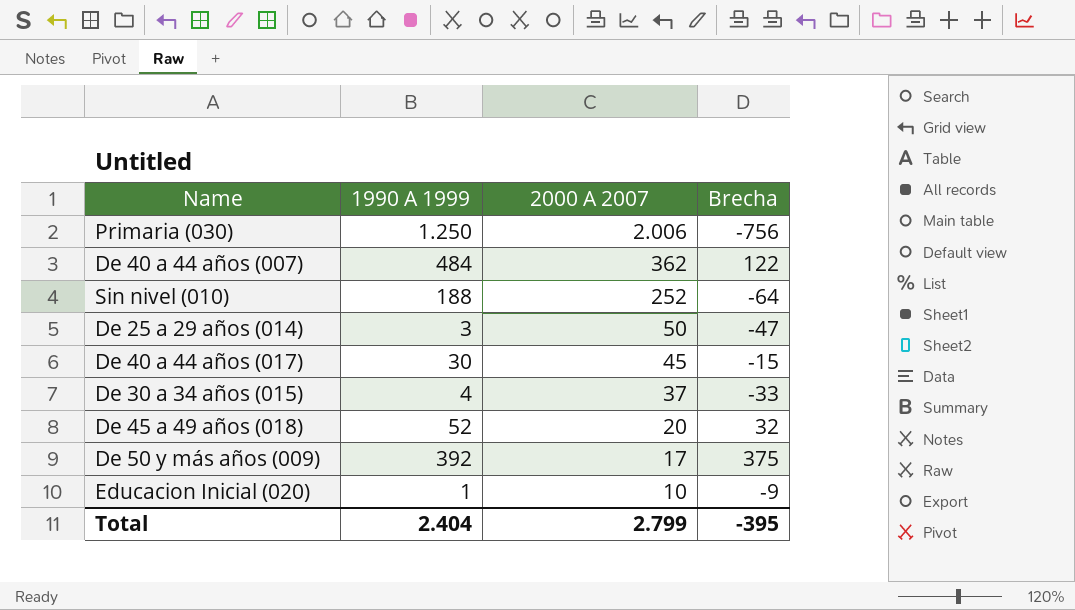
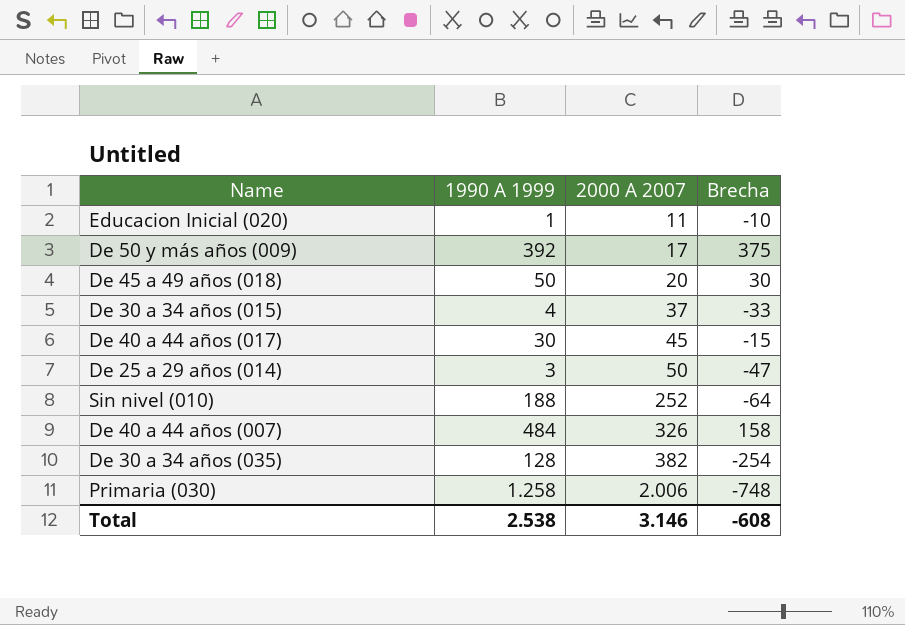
row order: 2000 A 2007 descending -> 2000 A 2007 ascending
Educacion Inicial (020) | 2000 A 2007: 10 -> 11
Educacion Inicial (020) | Brecha: -9 -> -10
De 45 a 49 años (018) | 1990 A 1999: 52 -> 50
De 45 a 49 años (018) | Brecha: 32 -> 30
De 40 a 44 años (007) | 2000 A 2007: 362 -> 326
De 40 a 44 años (007) | Brecha: 122 -> 158
row De 30 a 34 años (035): none -> 128 | 382 | -254
Primaria (030) | 1990 A 1999: 1.250 -> 1.258
Primaria (030) | Brecha: -756 -> -748
Total | 1990 A 1999: 2.404 -> 2.538
Total | 2000 A 2007: 2.799 -> 3.146
Total | Brecha: -395 -> -608

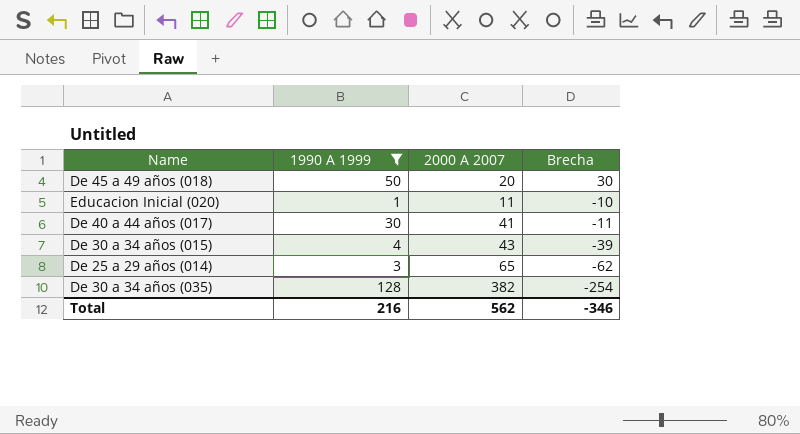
filter: none -> 1990 A 1999 <= 128
row order: 2000 A 2007 ascending -> Brecha descending
De 40 a 44 años (017) | 2000 A 2007: 45 -> 41
De 40 a 44 años (017) | Brecha: -15 -> -11
De 30 a 34 años (015) | 2000 A 2007: 37 -> 43
De 30 a 34 años (015) | Brecha: -33 -> -39
De 25 a 29 años (014) | 2000 A 2007: 50 -> 65
De 25 a 29 años (014) | Brecha: -47 -> -62
Total | 1990 A 1999: 2.538 -> 216
Total | 2000 A 2007: 3.146 -> 562
Total | Brecha: -608 -> -346

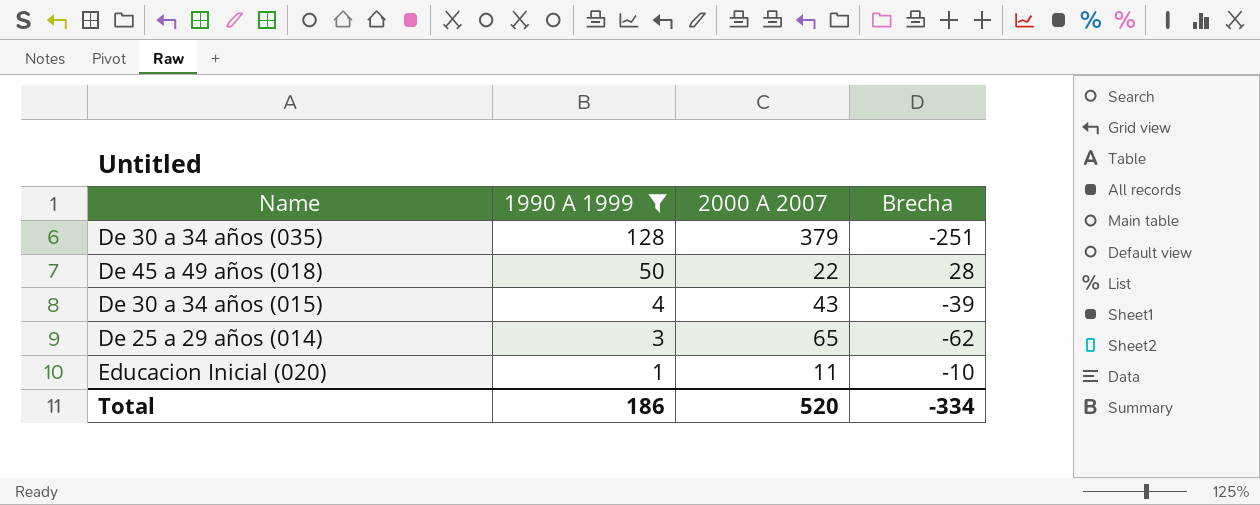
row order: Brecha descending -> 1990 A 1999 descending
row De 40 a 44 años (017): 30 | 41 | -11 -> none
De 30 a 34 años (035) | 2000 A 2007: 382 -> 379
De 30 a 34 años (035) | Brecha: -254 -> -251
De 45 a 49 años (018) | 2000 A 2007: 20 -> 22
De 45 a 49 años (018) | Brecha: 30 -> 28
Total | 1990 A 1999: 216 -> 186
Total | 2000 A 2007: 562 -> 520
Total | Brecha: -346 -> -334

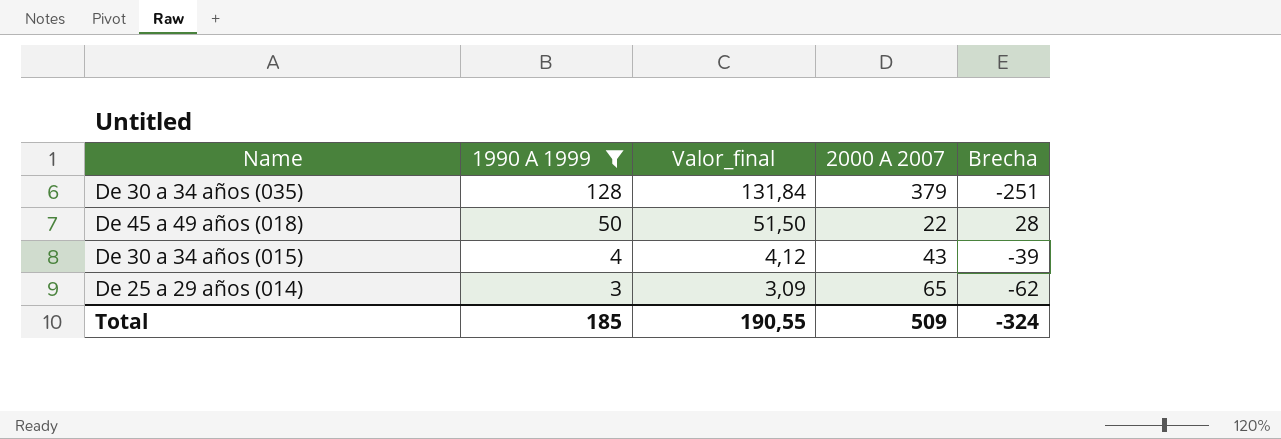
column Valor_final | formula: none -> [1990 A 1999] * 1,03
row Educacion Inicial (020): 1 | 11 | -10 -> none
Total | 1990 A 1999: 186 -> 185
Total | 2000 A 2007: 520 -> 509
Total | Brecha: -334 -> -324

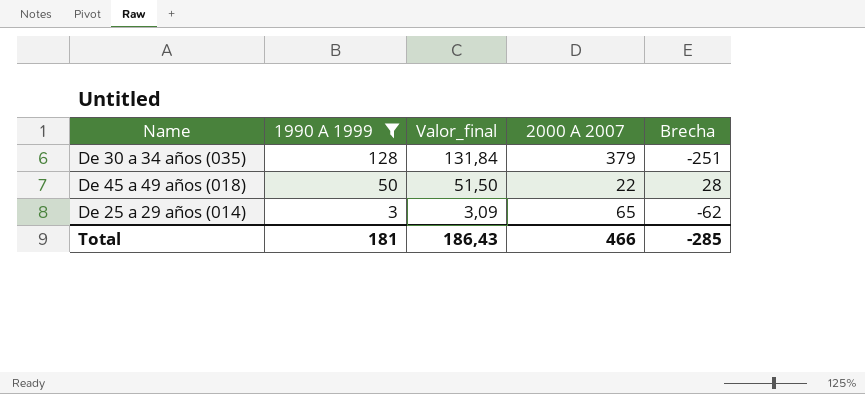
row De 30 a 34 años (015): 4 | 4,12 | 43 | -39 -> none
Total | 1990 A 1999: 185 -> 181
Total | Valor_final: 190,55 -> 186,43
Total | 2000 A 2007: 509 -> 466
Total | Brecha: -324 -> -285

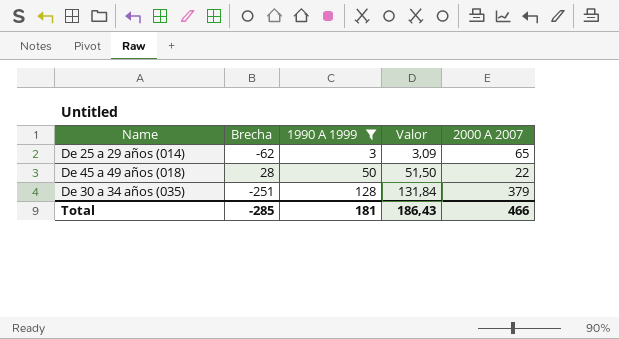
row order: 1990 A 1999 descending -> 1990 A 1999 ascending
column Brecha | position: 5 -> 2
column name: Valor_final -> Valor

